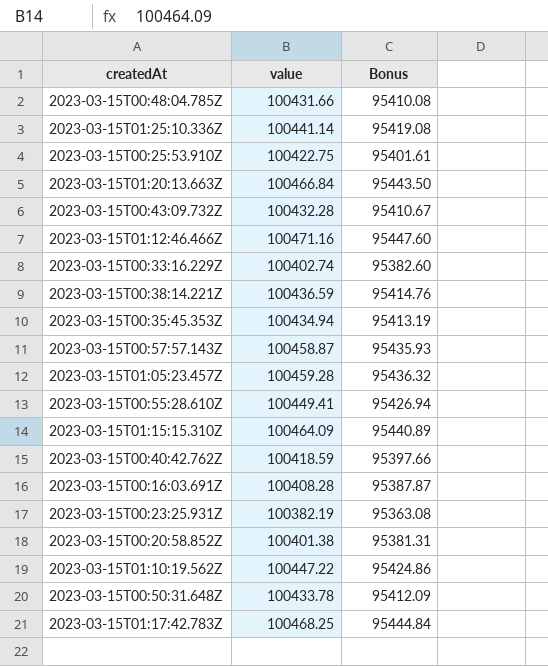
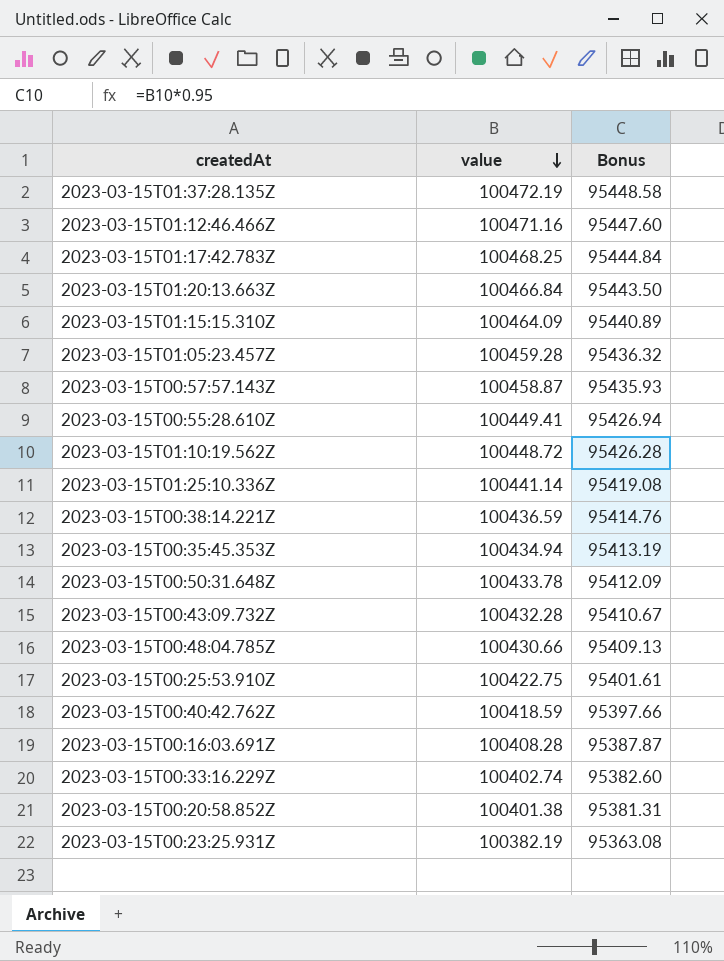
row order: none -> value descending
row 2023-03-15T01:37:28.135Z: none -> 100472.19 | 95448.58
2023-03-15T01:10:19.562Z | value: 100447.22 -> 100448.72
2023-03-15T01:10:19.562Z | Bonus: 95424.86 -> 95426.28
2023-03-15T00:48:04.785Z | value: 100431.66 -> 100430.66
2023-03-15T00:48:04.785Z | Bonus: 95410.08 -> 95409.13

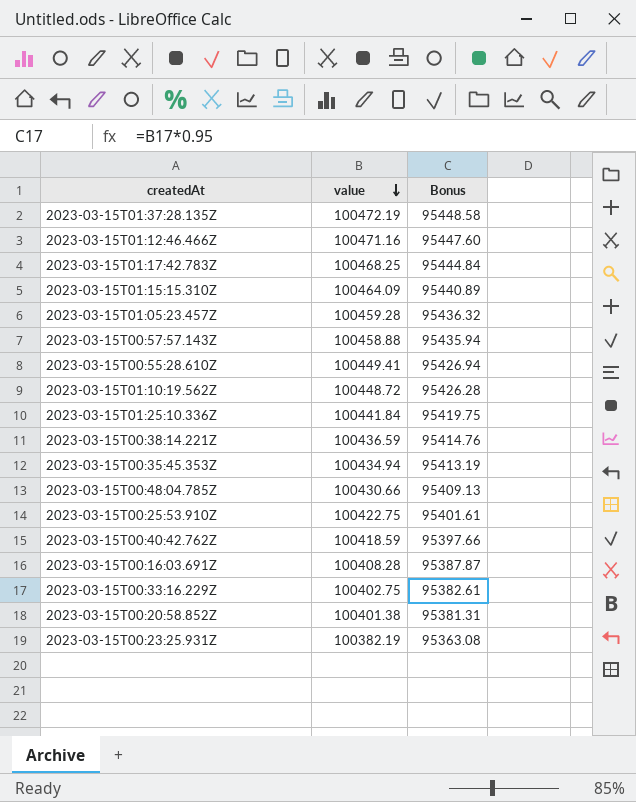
row 2023-03-15T01:20:13.663Z: 100466.84 | 95443.50 -> none
row 2023-03-15T00:50:31.648Z: 100433.78 | 95412.09 -> none
row 2023-03-15T00:43:09.732Z: 100432.28 | 95410.67 -> none
2023-03-15T00:57:57.143Z | value: 100458.87 -> 100458.88
2023-03-15T00:57:57.143Z | Bonus: 95435.93 -> 95435.94
2023-03-15T01:25:10.336Z | value: 100441.14 -> 100441.84
2023-03-15T01:25:10.336Z | Bonus: 95419.08 -> 95419.75
2023-03-15T00:33:16.229Z | value: 100402.74 -> 100402.75
2023-03-15T00:33:16.229Z | Bonus: 95382.60 -> 95382.61

